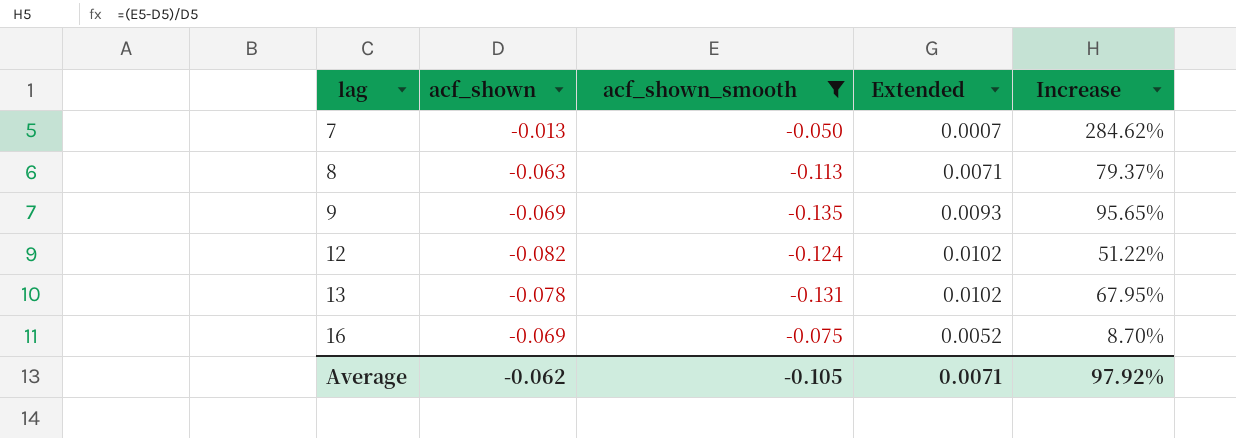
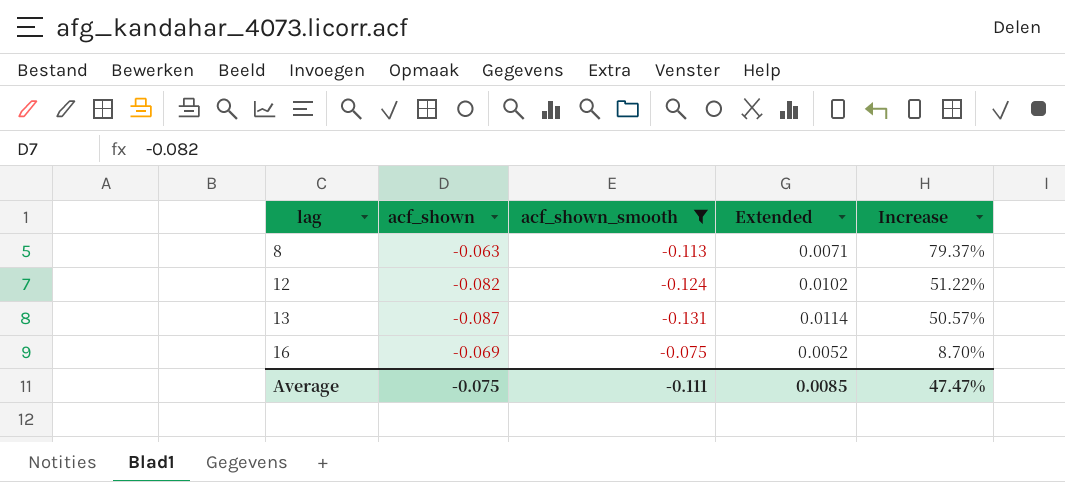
row 7: -0.013 | -0.050 | 0.0007 | 284.62% -> none
row 9: -0.069 | -0.135 | 0.0093 | 95.65% -> none
13 | acf_shown: -0.078 -> -0.087
13 | Extended: 0.0102 -> 0.0114
13 | Increase: 67.95% -> 50.57%
Average | acf_shown: -0.062 -> -0.075
Average | acf_shown_smooth: -0.105 -> -0.111
Average | Extended: 0.0071 -> 0.0085
Average | Increase: 97.92% -> 47.47%

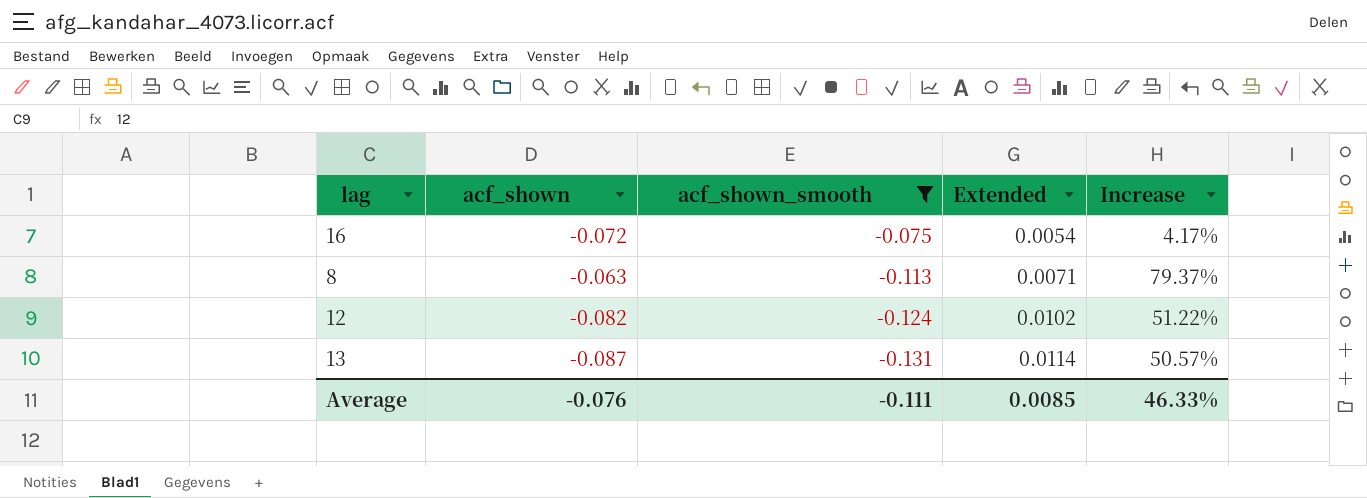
row order: lag ascending -> acf_shown_smooth descending
16 | acf_shown: -0.069 -> -0.072
16 | Extended: 0.0052 -> 0.0054
16 | Increase: 8.70% -> 4.17%
Average | acf_shown: -0.075 -> -0.076
Average | Increase: 47.47% -> 46.33%

